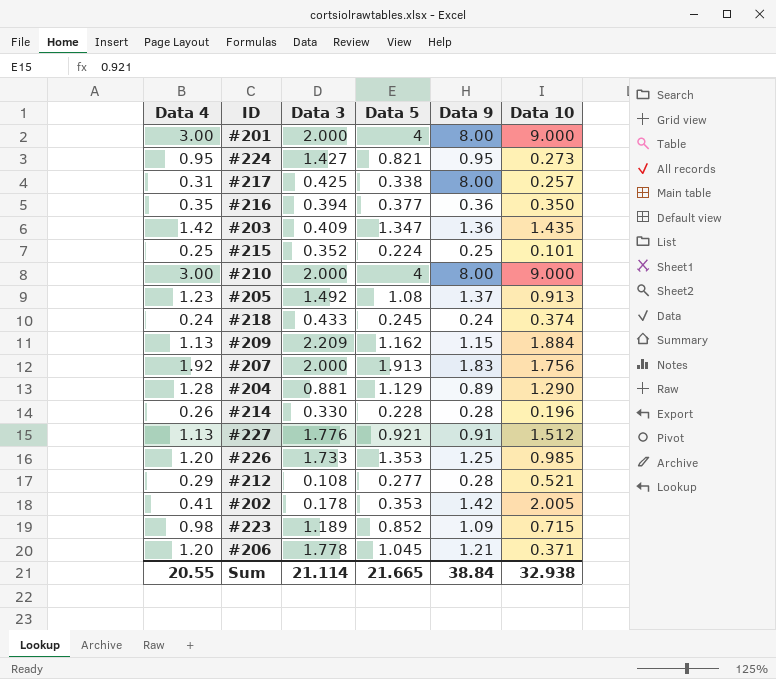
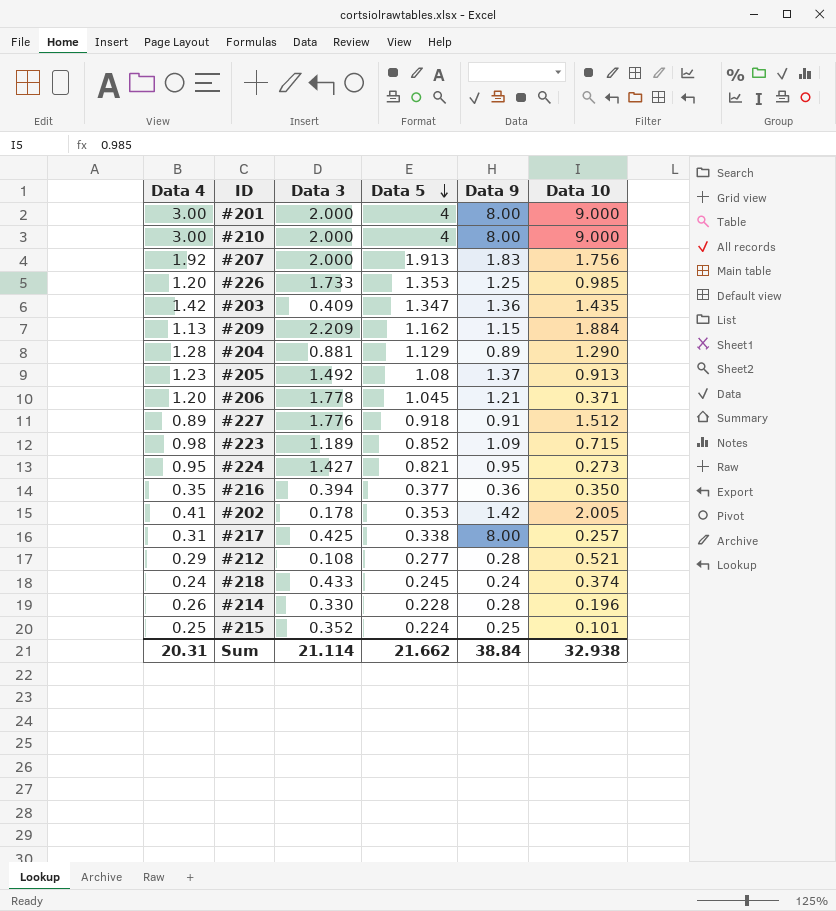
row order: none -> Data 5 descending
#227 | Data 4: 1.13 -> 0.89
#227 | Data 5: 0.921 -> 0.918
Sum | Data 4: 20.55 -> 20.31
Sum | Data 5: 21.665 -> 21.662

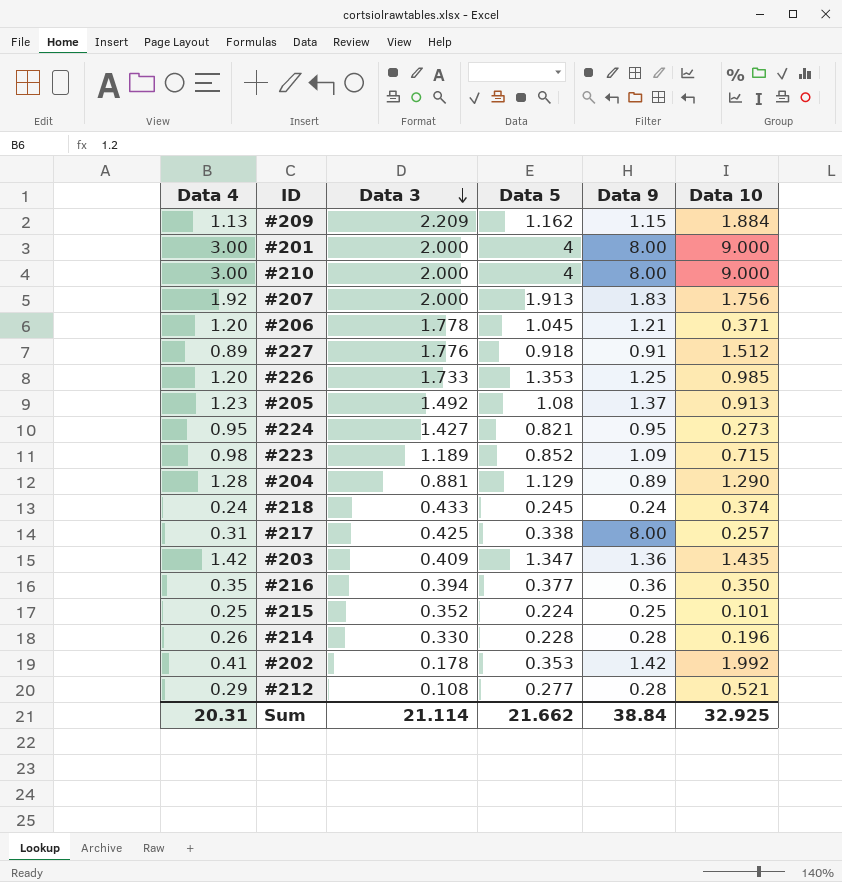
row order: Data 5 descending -> Data 3 descending
#202 | Data 10: 2.005 -> 1.992
Sum | Data 10: 32.938 -> 32.925

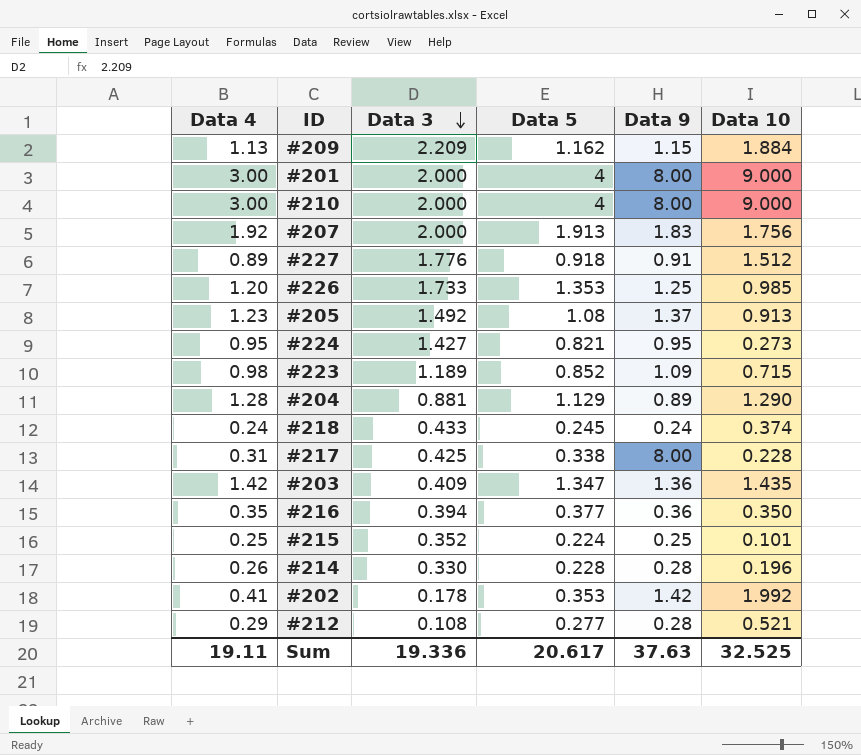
row #206: 1.20 | 1.778 | 1.045 | 1.21 | 0.371 -> none
#217 | Data 10: 0.257 -> 0.228
Sum | Data 4: 20.31 -> 19.11
Sum | Data 3: 21.114 -> 19.336
Sum | Data 5: 21.662 -> 20.617
Sum | Data 9: 38.84 -> 37.63
Sum | Data 10: 32.925 -> 32.525

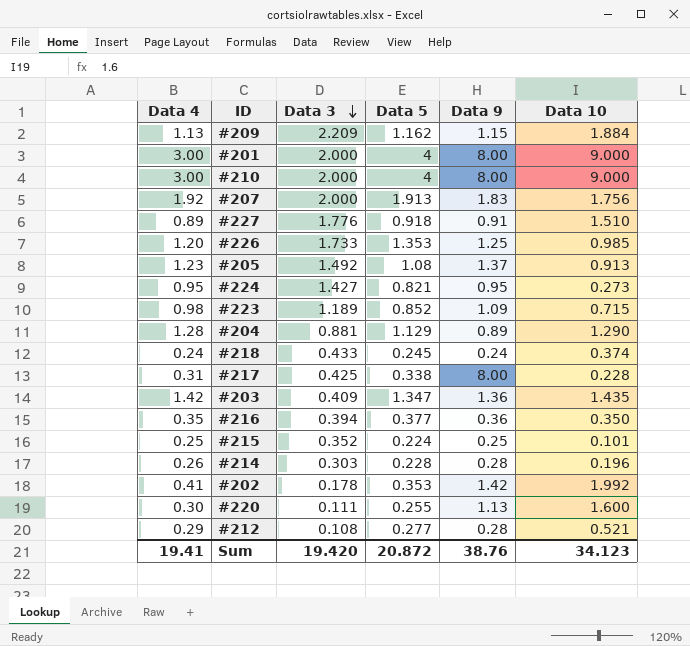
#227 | Data 10: 1.512 -> 1.510
#214 | Data 3: 0.330 -> 0.303
row #220: none -> 0.30 | 0.111 | 0.255 | 1.13 | 1.600
Sum | Data 4: 19.11 -> 19.41
Sum | Data 3: 19.336 -> 19.420
Sum | Data 5: 20.617 -> 20.872
Sum | Data 9: 37.63 -> 38.76
Sum | Data 10: 32.525 -> 34.123

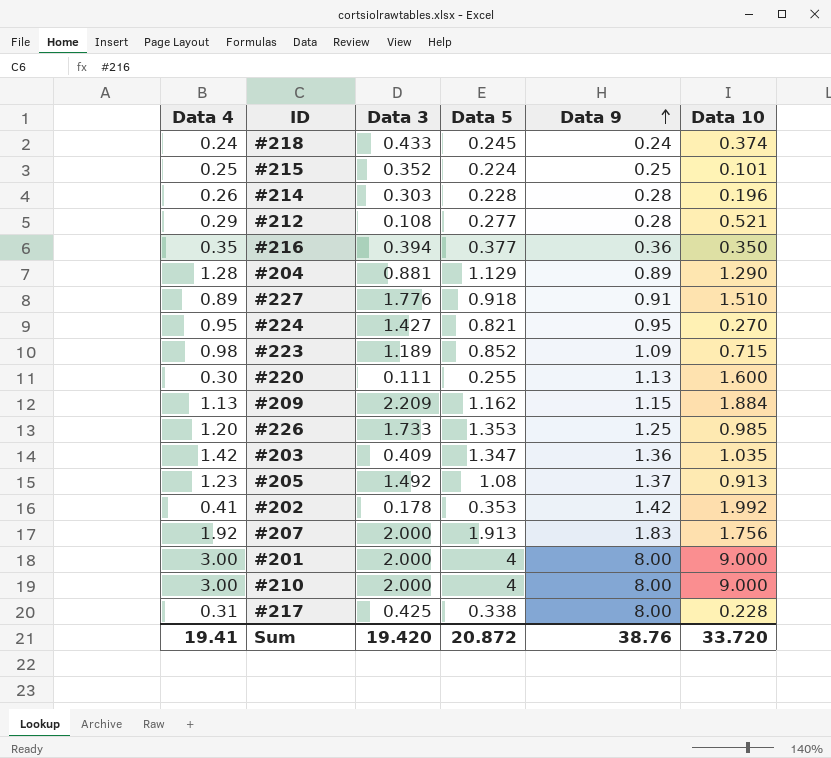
row order: Data 3 descending -> Data 9 ascending
#224 | Data 10: 0.273 -> 0.270
#203 | Data 10: 1.435 -> 1.035
Sum | Data 10: 34.123 -> 33.720

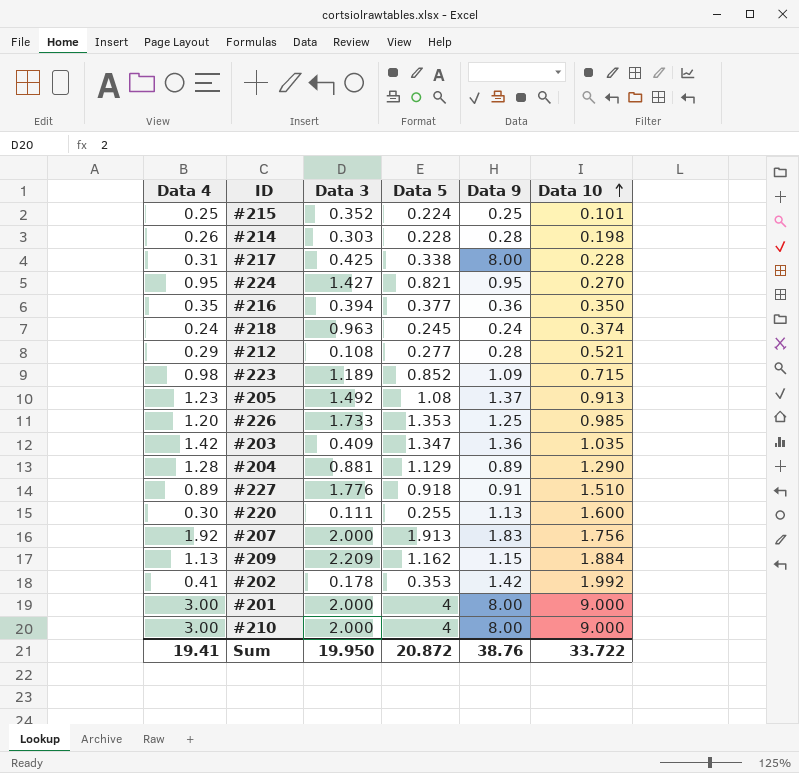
row order: Data 9 ascending -> Data 10 ascending
#214 | Data 10: 0.196 -> 0.198
#218 | Data 3: 0.433 -> 0.963
Sum | Data 3: 19.420 -> 19.950
Sum | Data 10: 33.720 -> 33.722

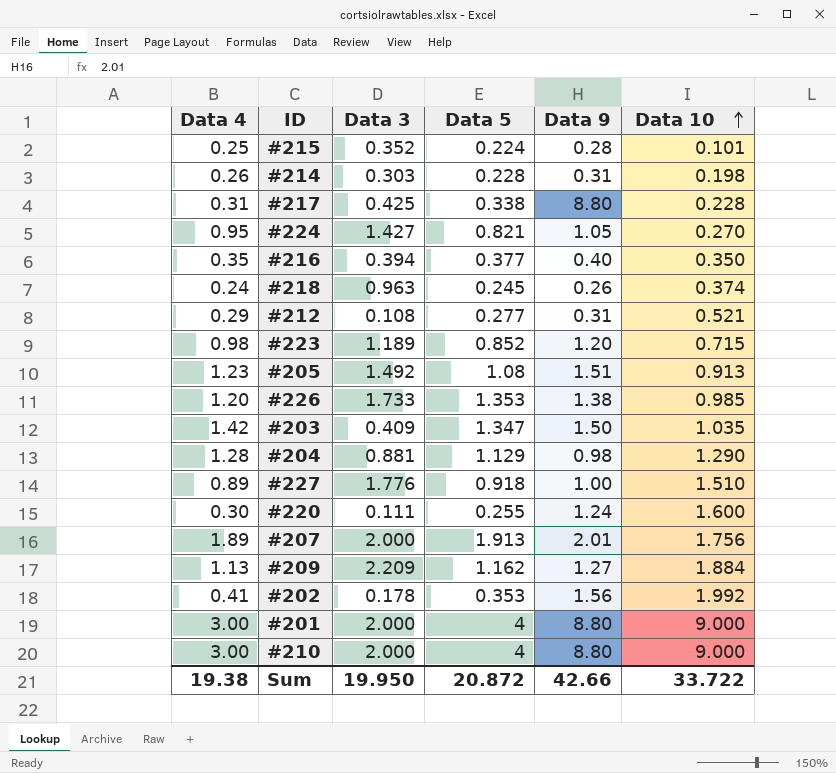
#215 | Data 9: 0.25 -> 0.28
#214 | Data 9: 0.28 -> 0.31
#217 | Data 9: 8.00 -> 8.80
#224 | Data 9: 0.95 -> 1.05
#216 | Data 9: 0.36 -> 0.40
#218 | Data 9: 0.24 -> 0.26
#212 | Data 9: 0.28 -> 0.31
#223 | Data 9: 1.09 -> 1.20
#205 | Data 9: 1.37 -> 1.51
#226 | Data 9: 1.25 -> 1.38
#203 | Data 9: 1.36 -> 1.50
#204 | Data 9: 0.89 -> 0.98
#227 | Data 9: 0.91 -> 1.00
#220 | Data 9: 1.13 -> 1.24
#207 | Data 4: 1.92 -> 1.89
#207 | Data 9: 1.83 -> 2.01
#209 | Data 9: 1.15 -> 1.27
#202 | Data 9: 1.42 -> 1.56
#201 | Data 9: 8.00 -> 8.80
#210 | Data 9: 8.00 -> 8.80
Sum | Data 4: 19.41 -> 19.38
Sum | Data 9: 38.76 -> 42.66

